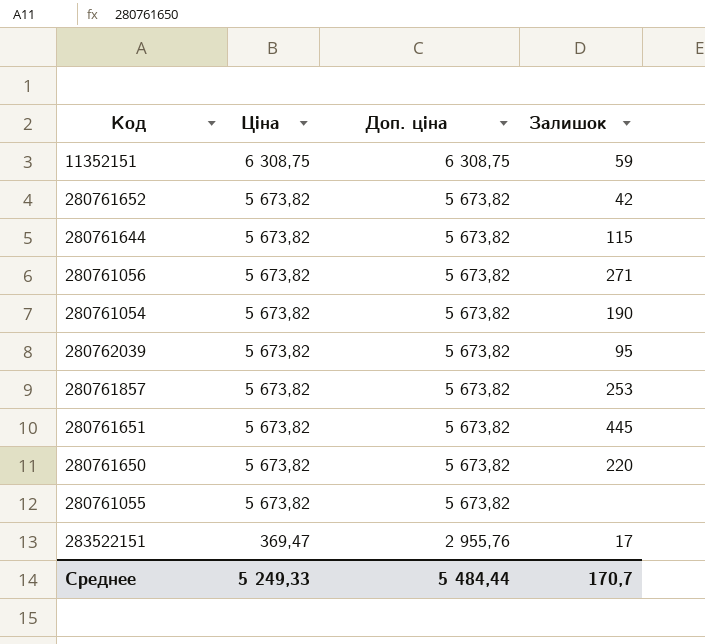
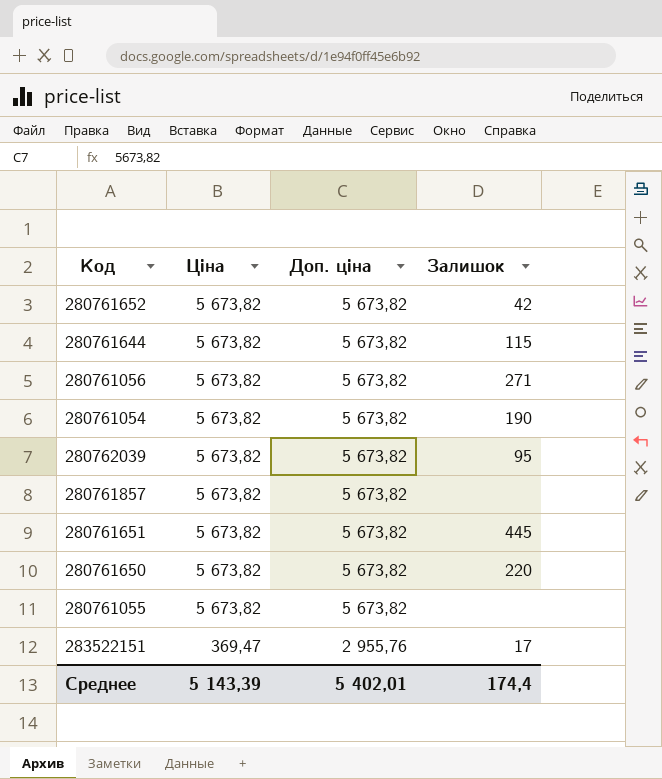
row 11352151: 6 308,75 | 6 308,75 | 59 -> none
280761857 | Залишок: 253 -> none
Среднее | Ціна: 5 249,33 -> 5 143,39
Среднее | Доп. ціна: 5 484,44 -> 5 402,01
Среднее | Залишок: 170,7 -> 174,4

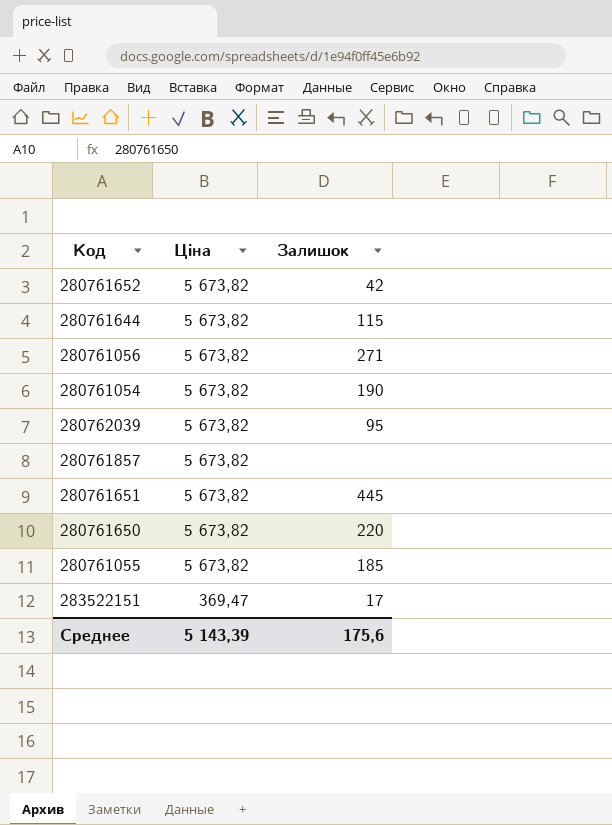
column Доп. ціна | position: 3 -> none
280761055 | Залишок: none -> 185
Среднее | Залишок: 174,4 -> 175,6

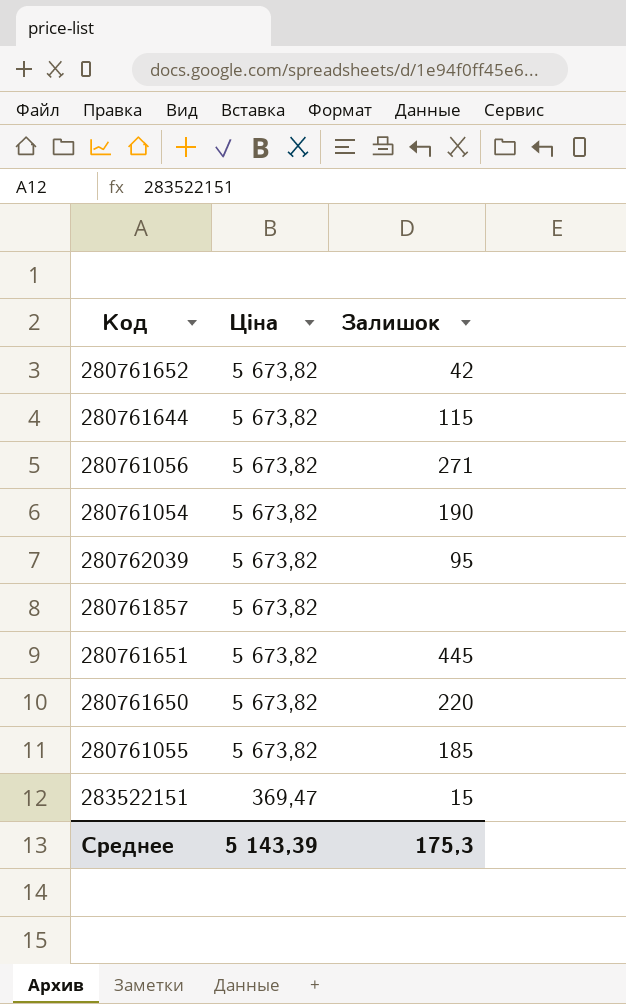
283522151 | Залишок: 17 -> 15
Среднее | Залишок: 175,6 -> 175,3

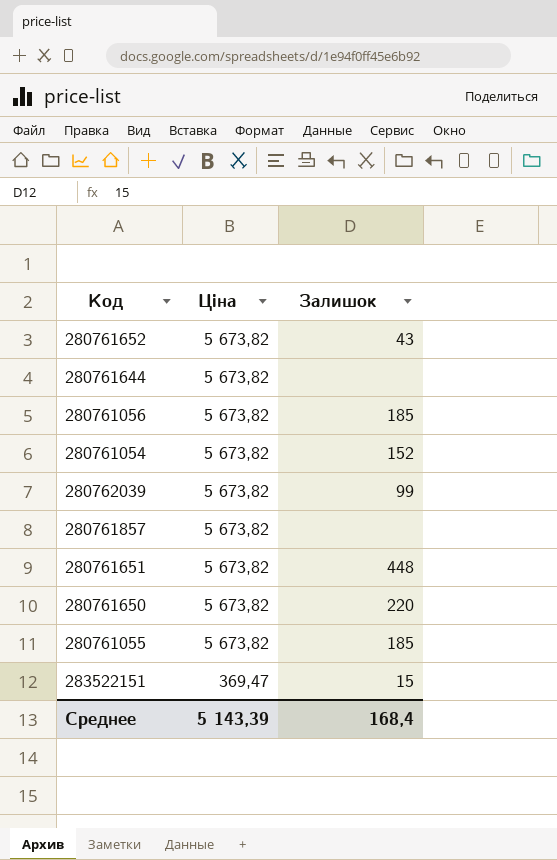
280761652 | Залишок: 42 -> 43
280761644 | Залишок: 115 -> none
280761056 | Залишок: 271 -> 185
280761054 | Залишок: 190 -> 152
280762039 | Залишок: 95 -> 99
280761651 | Залишок: 445 -> 448
Среднее | Залишок: 175,3 -> 168,4

